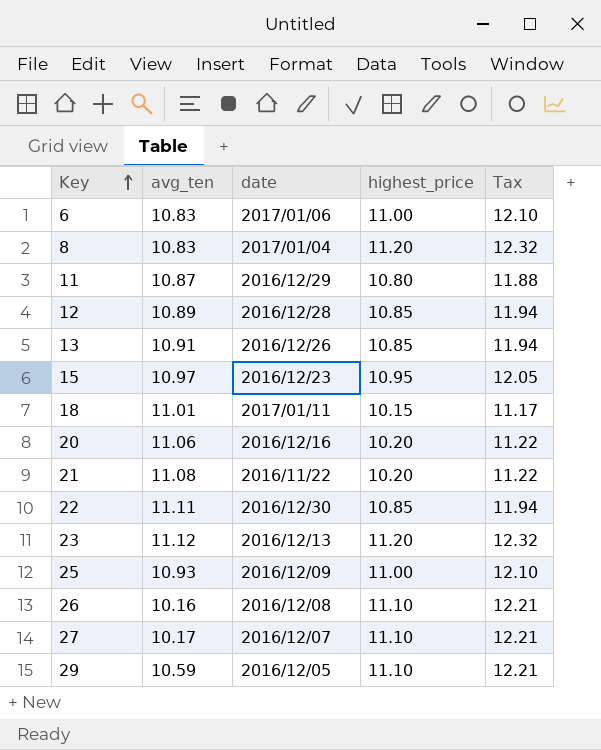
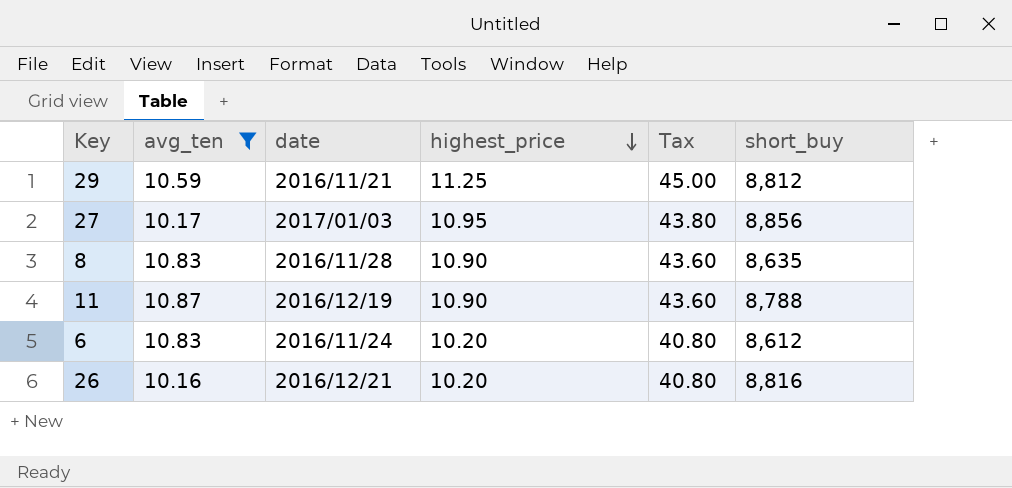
filter: none -> avg_ten <= 10.87
row order: Key ascending -> highest_price descending
column Tax | formula: [highest_price] * 1.1 -> [highest_price] * 4
column short_buy | position: none -> 6
29 | date: 2016/12/05 -> 2016/11/21
29 | highest_price: 11.10 -> 11.25
27 | date: 2016/12/07 -> 2017/01/03
27 | highest_price: 11.10 -> 10.95
8 | date: 2017/01/04 -> 2016/11/28
8 | highest_price: 11.20 -> 10.90
11 | date: 2016/12/29 -> 2016/12/19
11 | highest_price: 10.80 -> 10.90
6 | date: 2017/01/06 -> 2016/11/24
6 | highest_price: 11.00 -> 10.20
26 | date: 2016/12/08 -> 2016/12/21
26 | highest_price: 11.10 -> 10.20

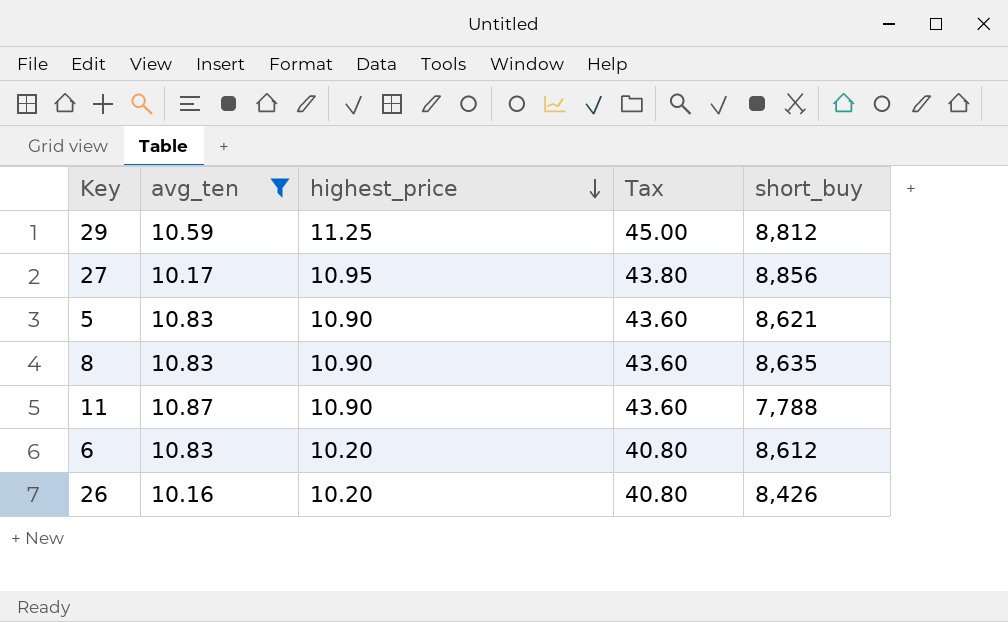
column date | position: 3 -> none
row 5: none -> 10.83 | 10.90 | 43.60 | 8,621
11 | short_buy: 8,788 -> 7,788
26 | short_buy: 8,816 -> 8,426

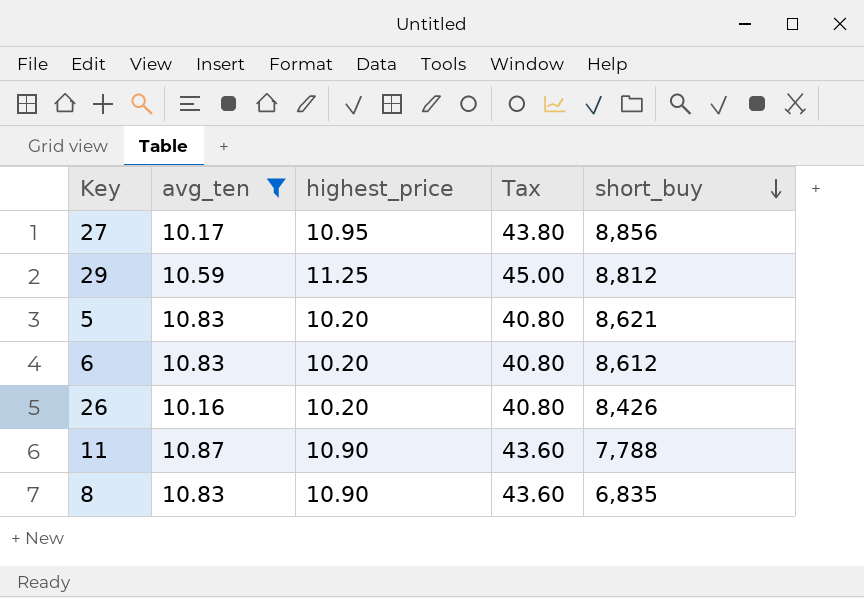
row order: highest_price descending -> short_buy descending
5 | highest_price: 10.90 -> 10.20
5 | Tax: 43.60 -> 40.80
8 | short_buy: 8,635 -> 6,835

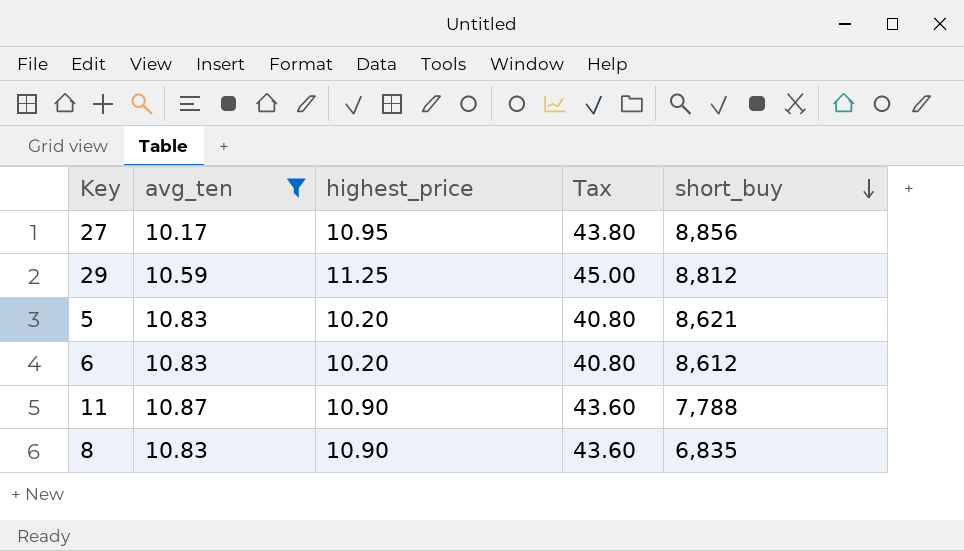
row 26: 10.16 | 10.20 | 40.80 | 8,426 -> none

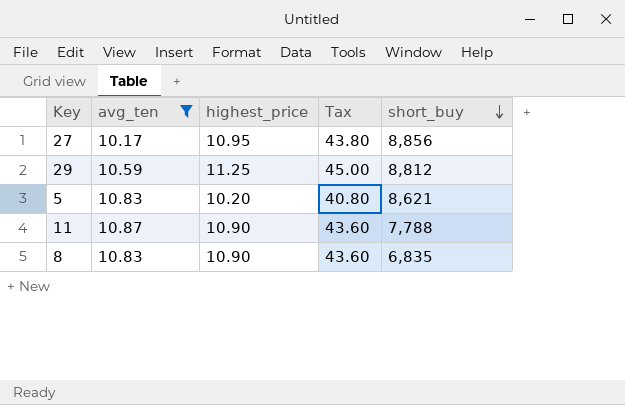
row 6: 10.83 | 10.20 | 40.80 | 8,612 -> none

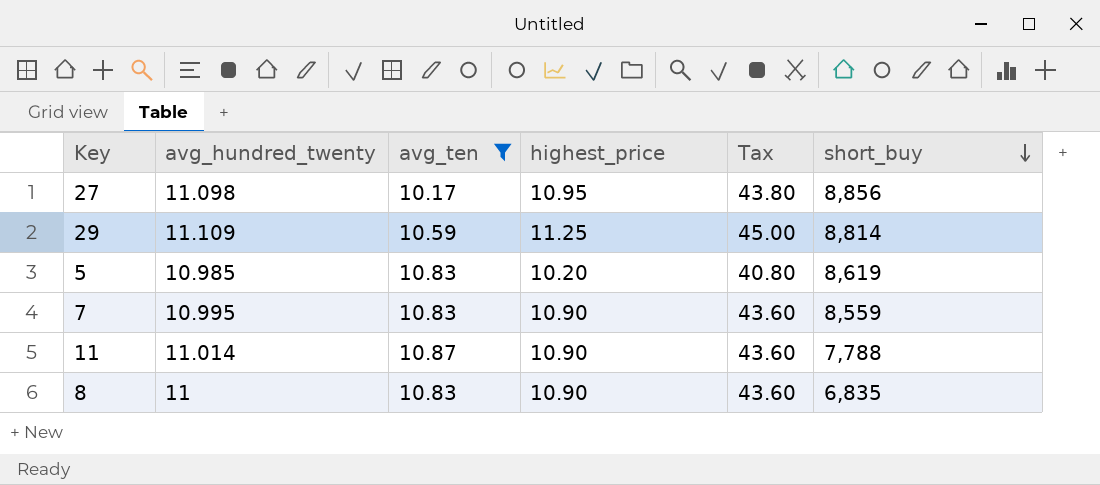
column avg_hundred_twenty | position: none -> 2
29 | short_buy: 8,812 -> 8,814
5 | short_buy: 8,621 -> 8,619
row 7: none -> 10.995 | 10.83 | 10.90 | 43.60 | 8,559

